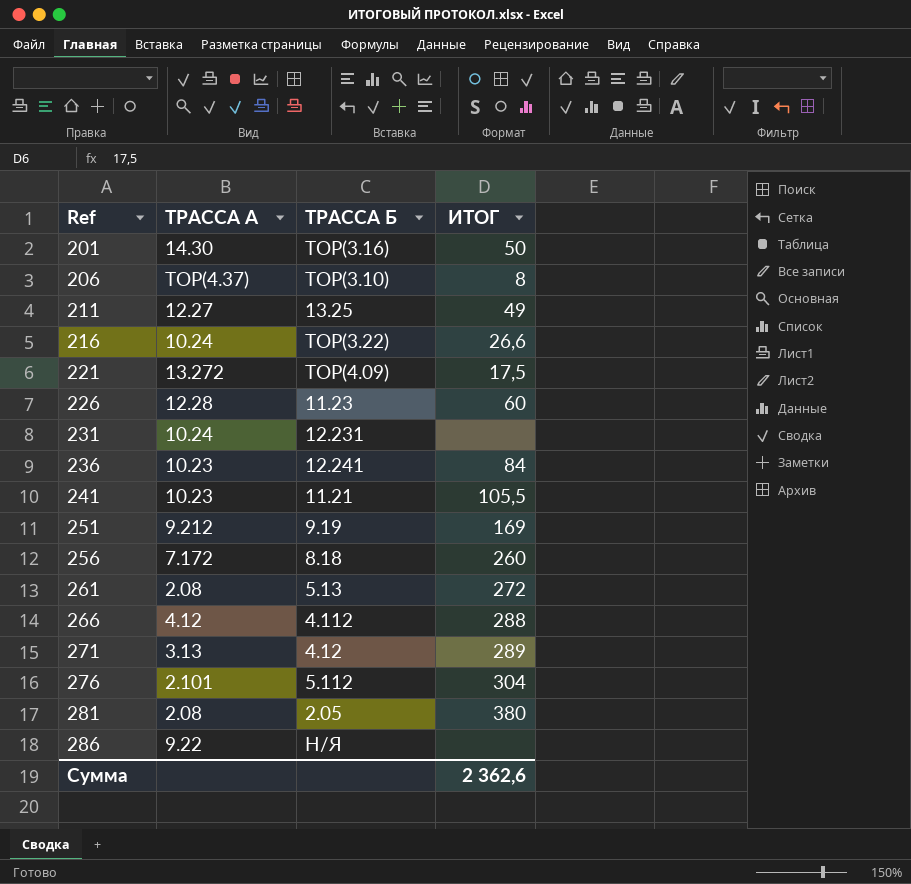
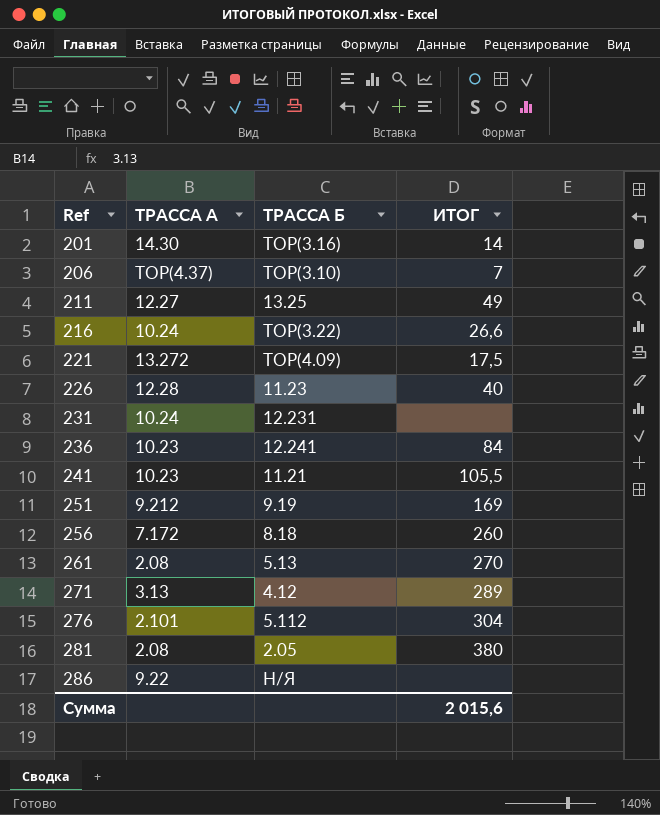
row 266: 4.12 | 4.112 | 288 -> none
201 | ИТОГ: 50 -> 14
206 | ИТОГ: 8 -> 7
226 | ИТОГ: 60 -> 40
261 | ИТОГ: 272 -> 270
Сумма | ИТОГ: 2 362,6 -> 2 015,6

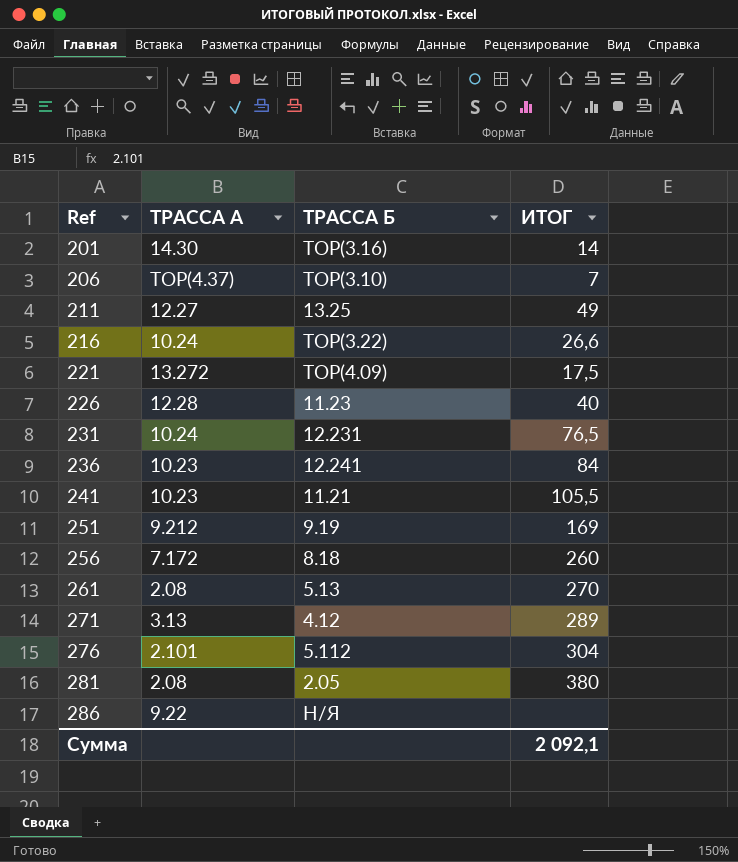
231 | ИТОГ: none -> 76,5
Сумма | ИТОГ: 2 015,6 -> 2 092,1

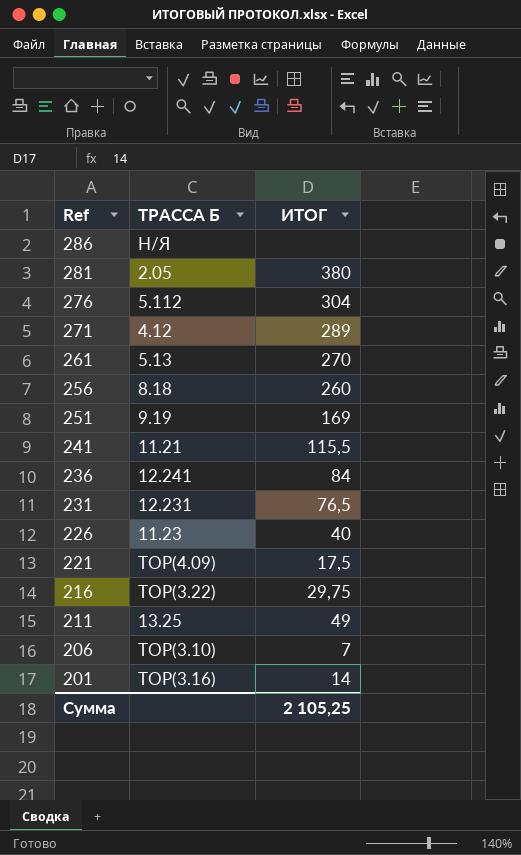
row order: Ref ascending -> Ref descending
column ТРАССА А | position: 2 -> none
241 | ИТОГ: 105,5 -> 115,5
216 | ИТОГ: 26,6 -> 29,75
Сумма | ИТОГ: 2 092,1 -> 2 105,25

